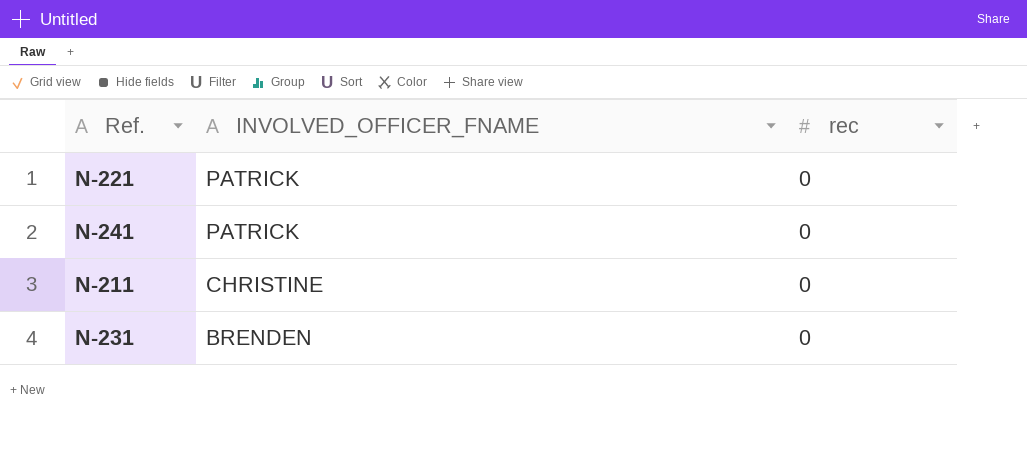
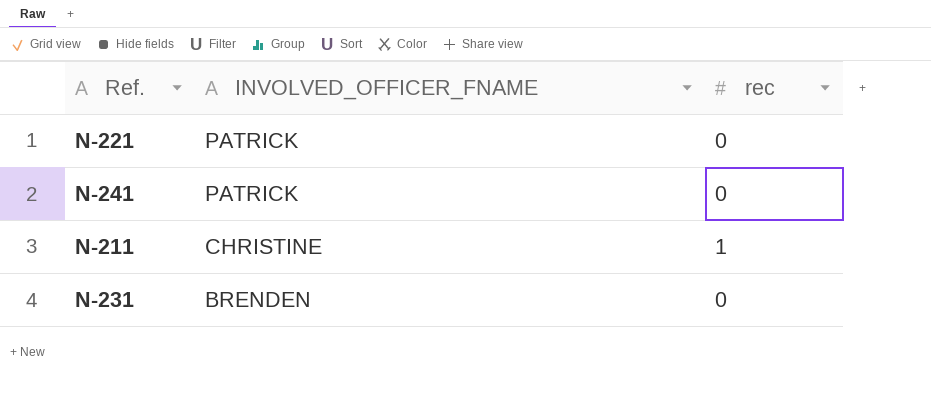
N-211 | rec: 0 -> 1

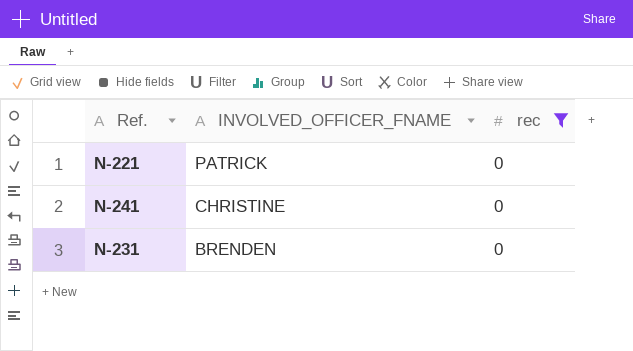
filter: none -> rec = 0
N-241 | INVOLVED_OFFICER_FNAME: PATRICK -> CHRISTINE

